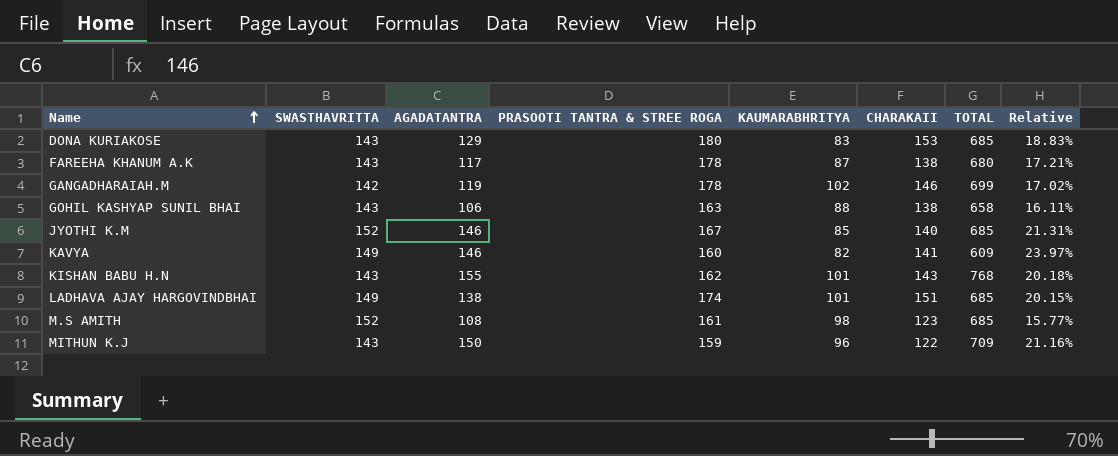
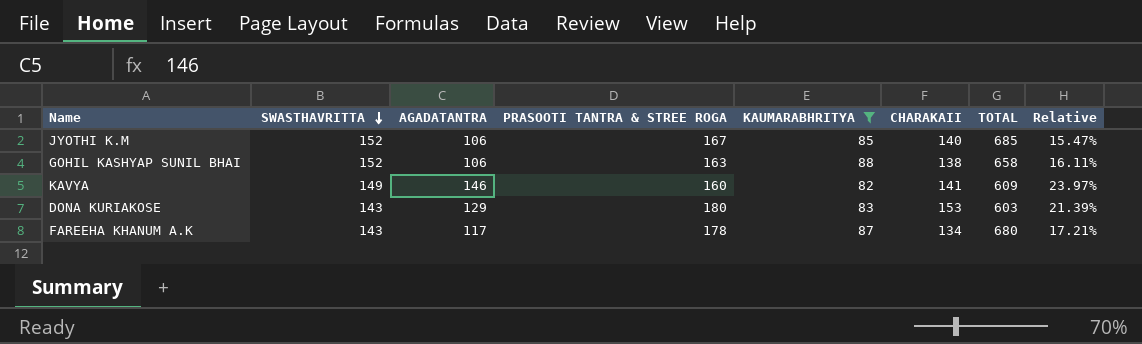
filter: none -> KAUMARABHRITYA <= 88
row order: Name ascending -> SWASTHAVRITTA descending
JYOTHI K.M | AGADATANTRA: 146 -> 106
JYOTHI K.M | Relative: 21.31% -> 15.47%
GOHIL KASHYAP SUNIL BHAI | SWASTHAVRITTA: 143 -> 152
DONA KURIAKOSE | TOTAL: 685 -> 603
DONA KURIAKOSE | Relative: 18.83% -> 21.39%
FAREEHA KHANUM A.K | CHARAKAII: 138 -> 134

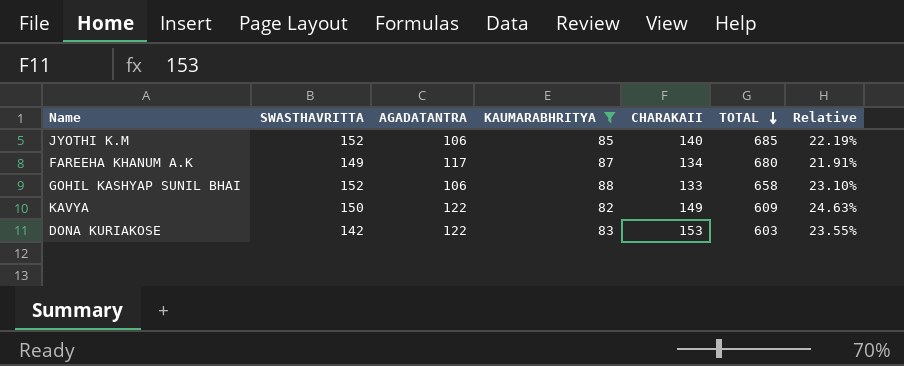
row order: SWASTHAVRITTA descending -> TOTAL descending
column PRASOOTI TANTRA & STREE ROGA | position: 4 -> none
column Relative | formula: [AGADATANTRA] / [TOTAL] -> [SWASTHAVRITTA] / [TOTAL]
FAREEHA KHANUM A.K | SWASTHAVRITTA: 143 -> 149
GOHIL KASHYAP SUNIL BHAI | CHARAKAII: 138 -> 133
KAVYA | SWASTHAVRITTA: 149 -> 150
KAVYA | AGADATANTRA: 146 -> 122
KAVYA | CHARAKAII: 141 -> 149
DONA KURIAKOSE | SWASTHAVRITTA: 143 -> 142
DONA KURIAKOSE | AGADATANTRA: 129 -> 122

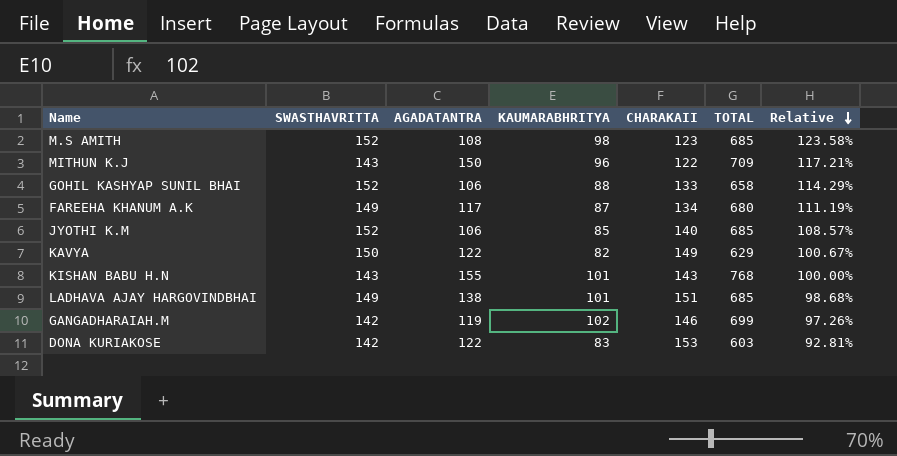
filter: KAUMARABHRITYA <= 88 -> none
row order: TOTAL descending -> Relative descending
column Relative | formula: [SWASTHAVRITTA] / [TOTAL] -> [SWASTHAVRITTA] / [CHARAKAII]
KAVYA | TOTAL: 609 -> 629

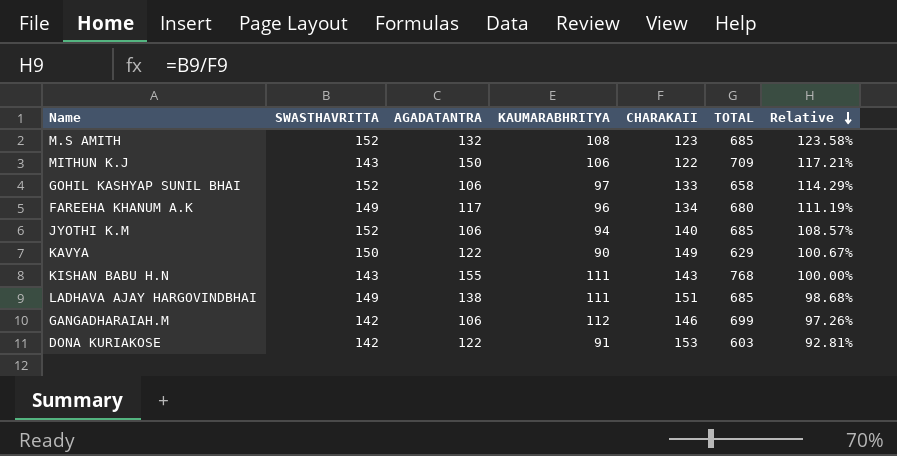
M.S AMITH | AGADATANTRA: 108 -> 132
M.S AMITH | KAUMARABHRITYA: 98 -> 108
MITHUN K.J | KAUMARABHRITYA: 96 -> 106
GOHIL KASHYAP SUNIL BHAI | KAUMARABHRITYA: 88 -> 97
FAREEHA KHANUM A.K | KAUMARABHRITYA: 87 -> 96
JYOTHI K.M | KAUMARABHRITYA: 85 -> 94
KAVYA | KAUMARABHRITYA: 82 -> 90
KISHAN BABU H.N | KAUMARABHRITYA: 101 -> 111
LADHAVA AJAY HARGOVINDBHAI | KAUMARABHRITYA: 101 -> 111
GANGADHARAIAH.M | AGADATANTRA: 119 -> 106
GANGADHARAIAH.M | KAUMARABHRITYA: 102 -> 112
DONA KURIAKOSE | KAUMARABHRITYA: 83 -> 91

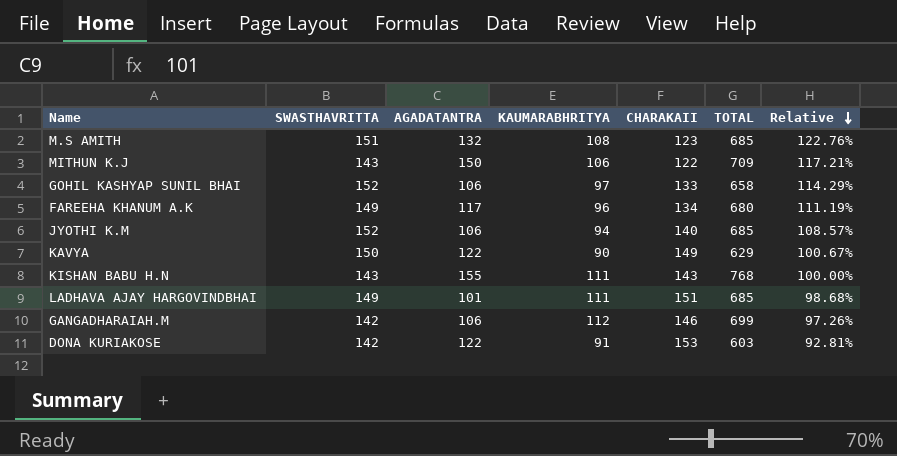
M.S AMITH | SWASTHAVRITTA: 152 -> 151
M.S AMITH | Relative: 123.58% -> 122.76%
LADHAVA AJAY HARGOVINDBHAI | AGADATANTRA: 138 -> 101

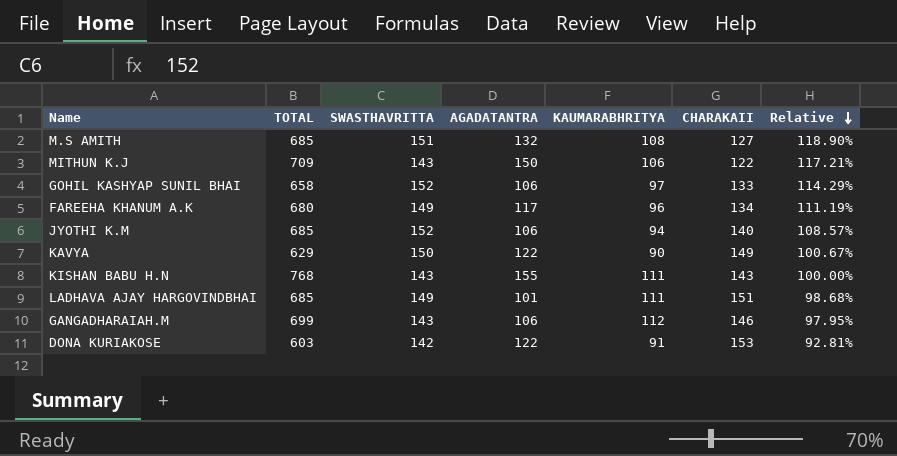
column TOTAL | position: 6 -> 2
M.S AMITH | CHARAKAII: 123 -> 127
M.S AMITH | Relative: 122.76% -> 118.90%
GANGADHARAIAH.M | SWASTHAVRITTA: 142 -> 143
GANGADHARAIAH.M | Relative: 97.26% -> 97.95%

